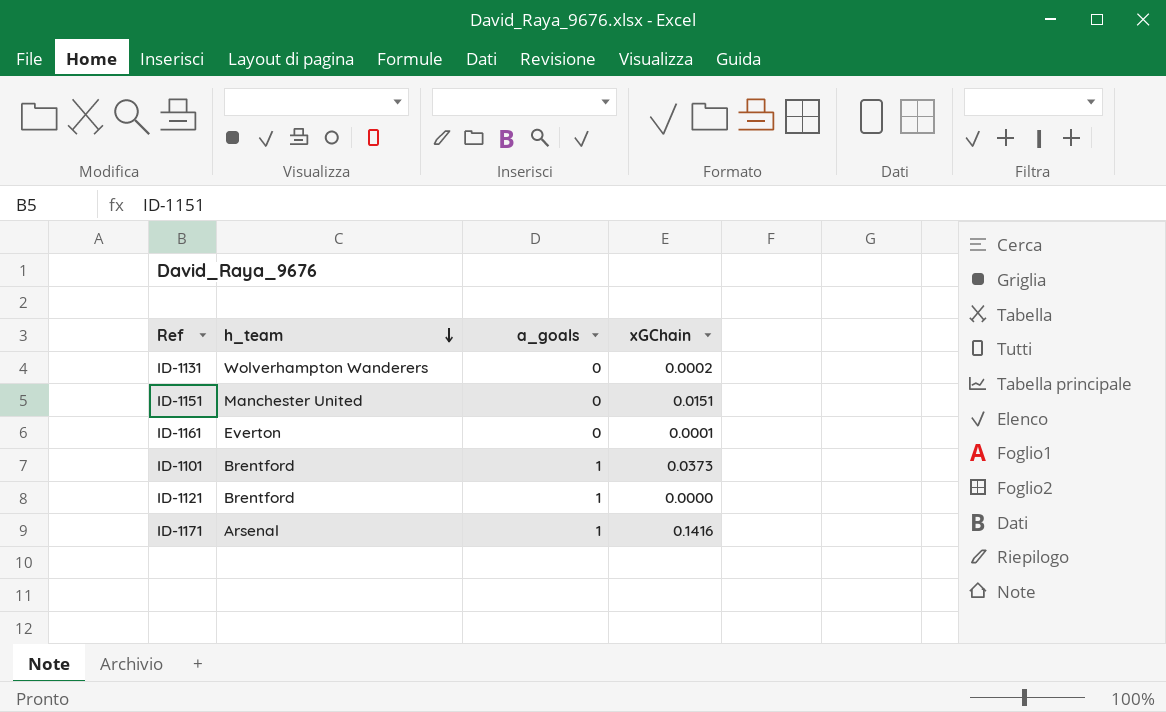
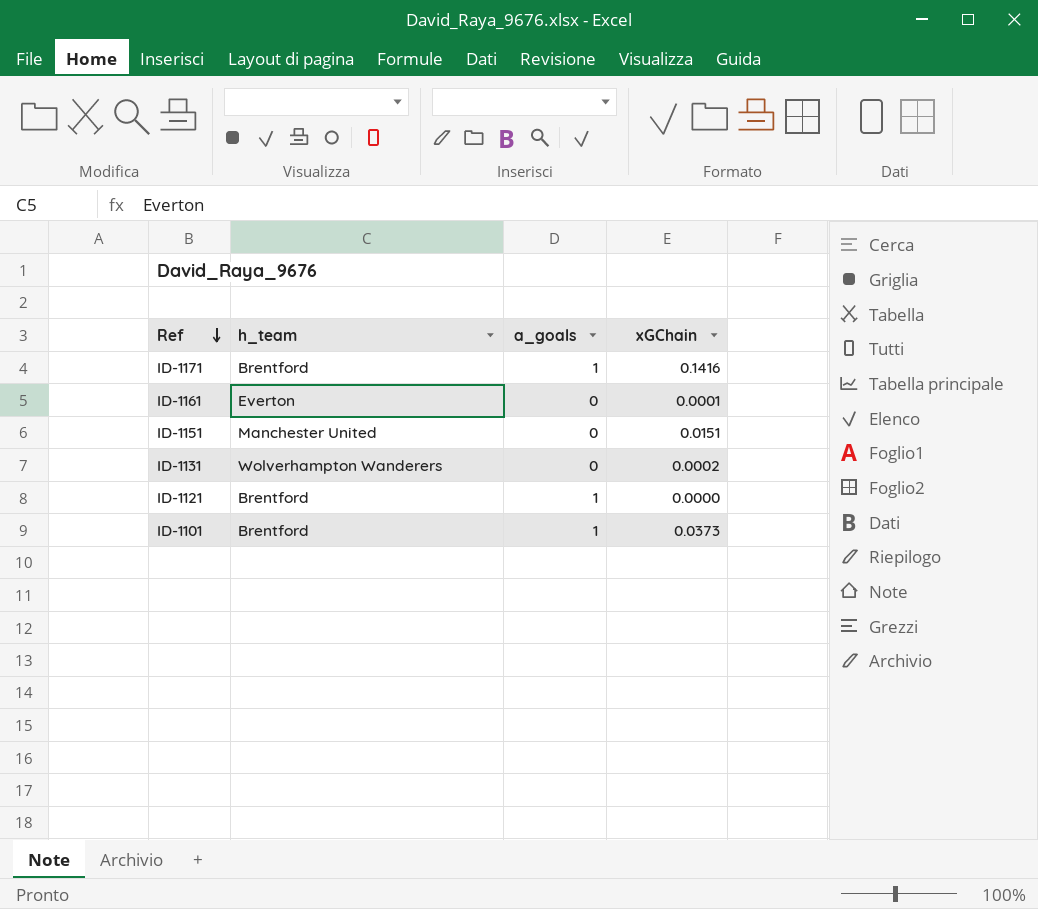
row order: h_team descending -> Ref descending
ID-1171 | h_team: Arsenal -> Brentford

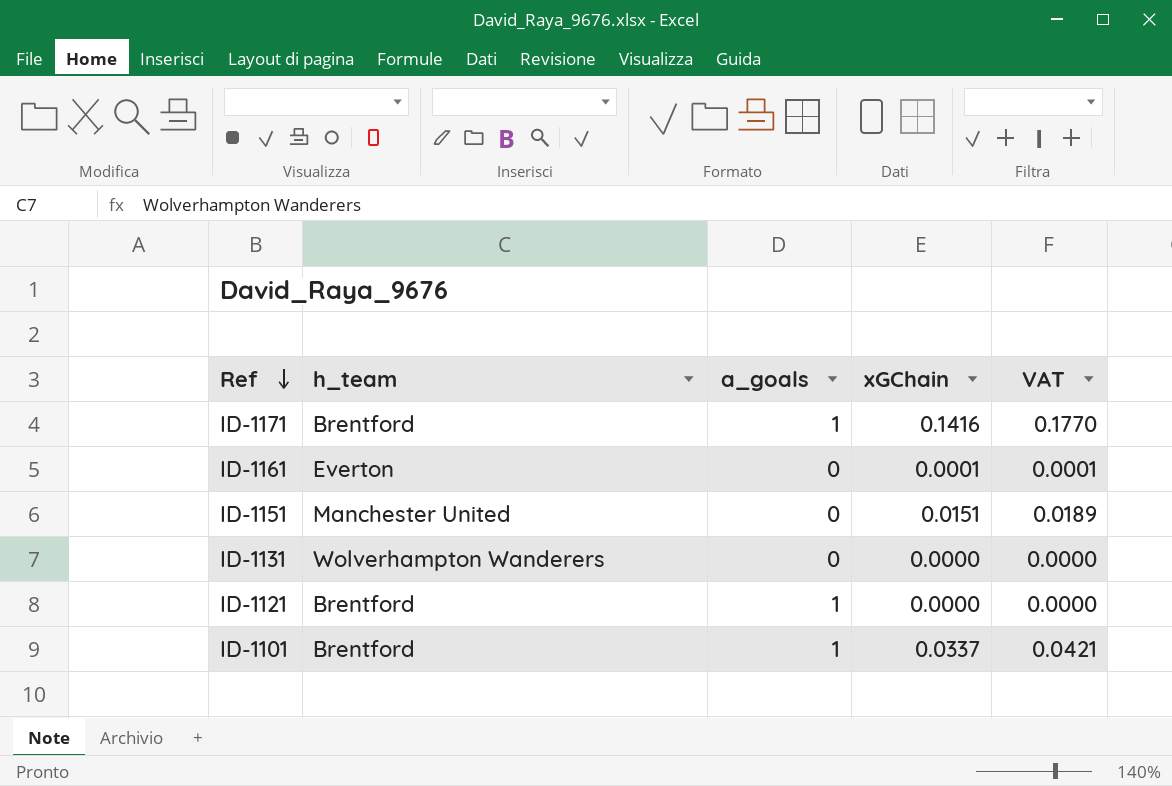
column VAT | formula: none -> [xGChain] * 1.25
ID-1131 | xGChain: 0.0002 -> 0.0000
ID-1101 | xGChain: 0.0373 -> 0.0337

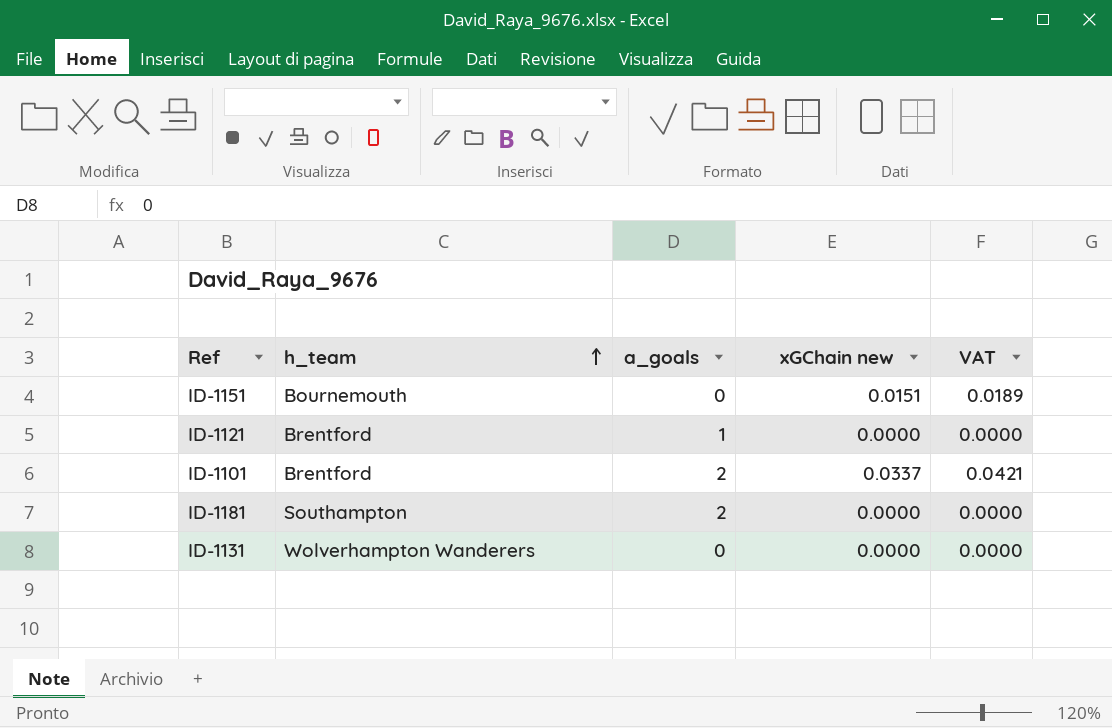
row order: Ref descending -> h_team ascending
column name: xGChain -> xGChain new
row ID-1171: Brentford | 1 | 0.1416 | 0.1770 -> none
row ID-1161: Everton | 0 | 0.0001 | 0.0001 -> none
ID-1151 | h_team: Manchester United -> Bournemouth
ID-1101 | a_goals: 1 -> 2
row ID-1181: none -> Southampton | 2 | 0.0000 | 0.0000

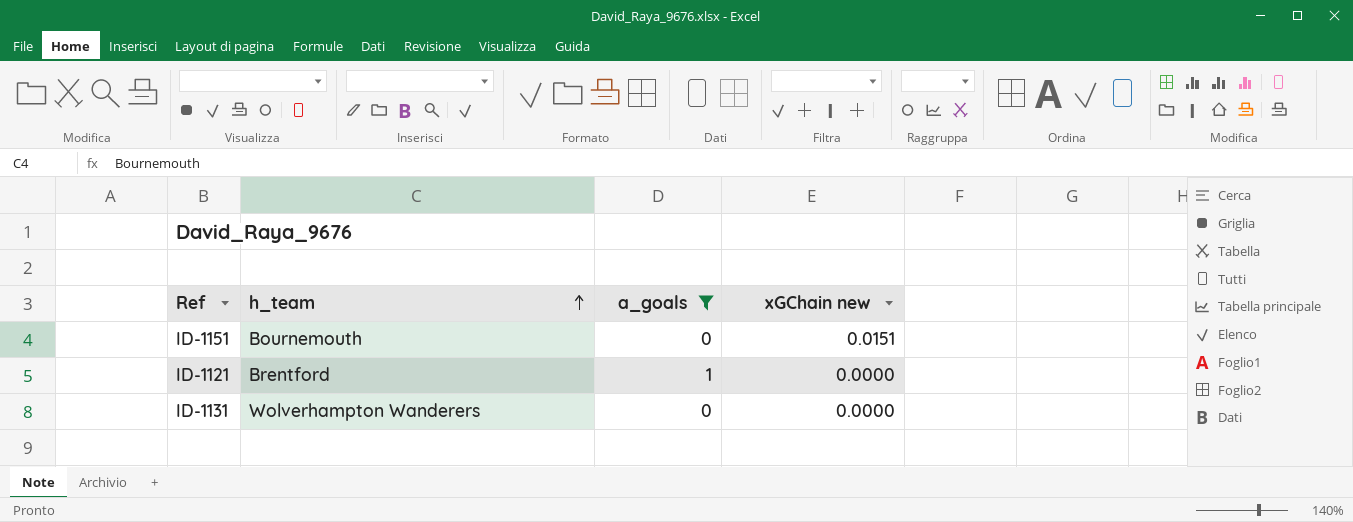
filter: none -> a_goals != 2
column VAT | formula: [xGChain new] * 1.25 -> none

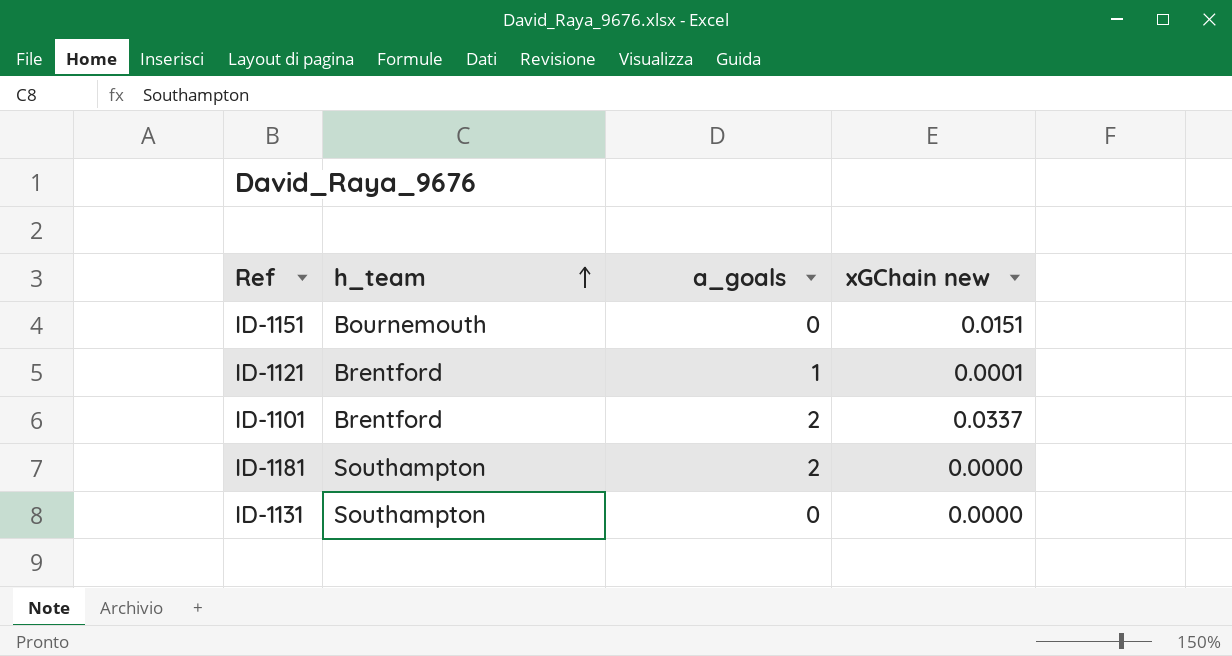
filter: a_goals != 2 -> none
ID-1121 | xGChain new: 0.0000 -> 0.0001
ID-1131 | h_team: Wolverhampton Wanderers -> Southampton

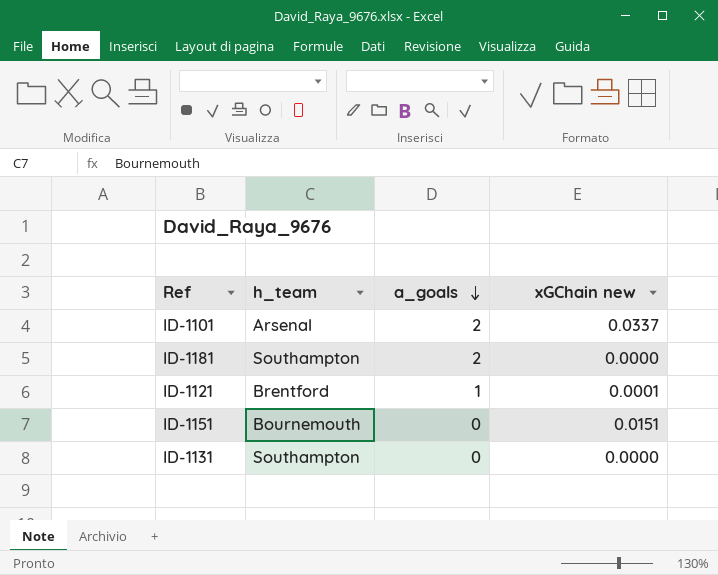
row order: h_team ascending -> a_goals descending
ID-1101 | h_team: Brentford -> Arsenal

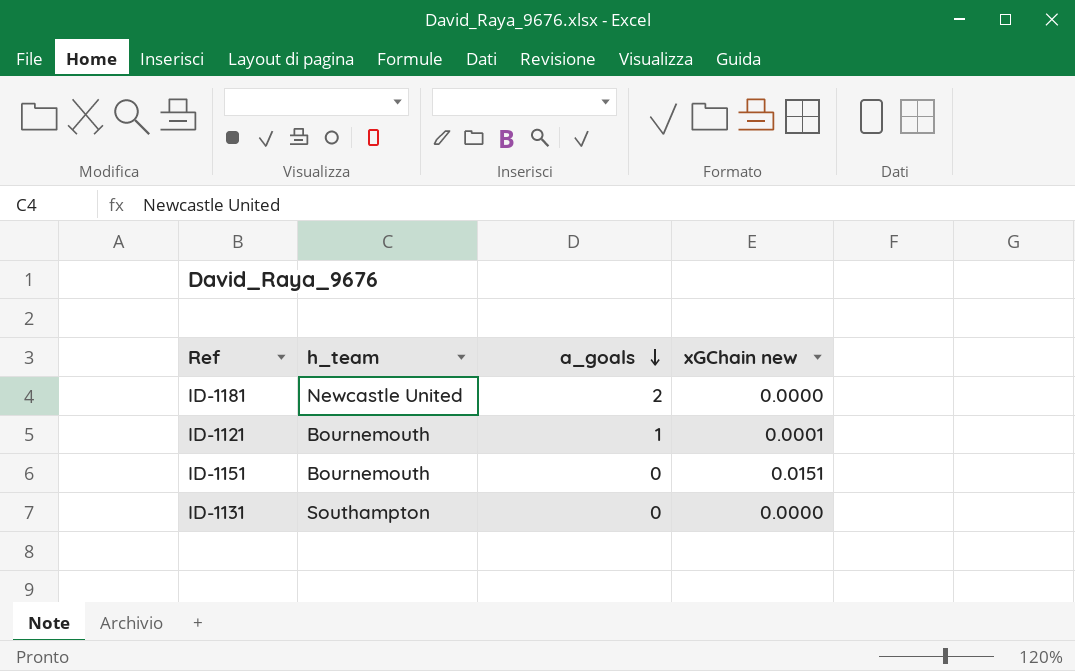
row ID-1101: Arsenal | 2 | 0.0337 -> none
ID-1181 | h_team: Southampton -> Newcastle United
ID-1121 | h_team: Brentford -> Bournemouth

